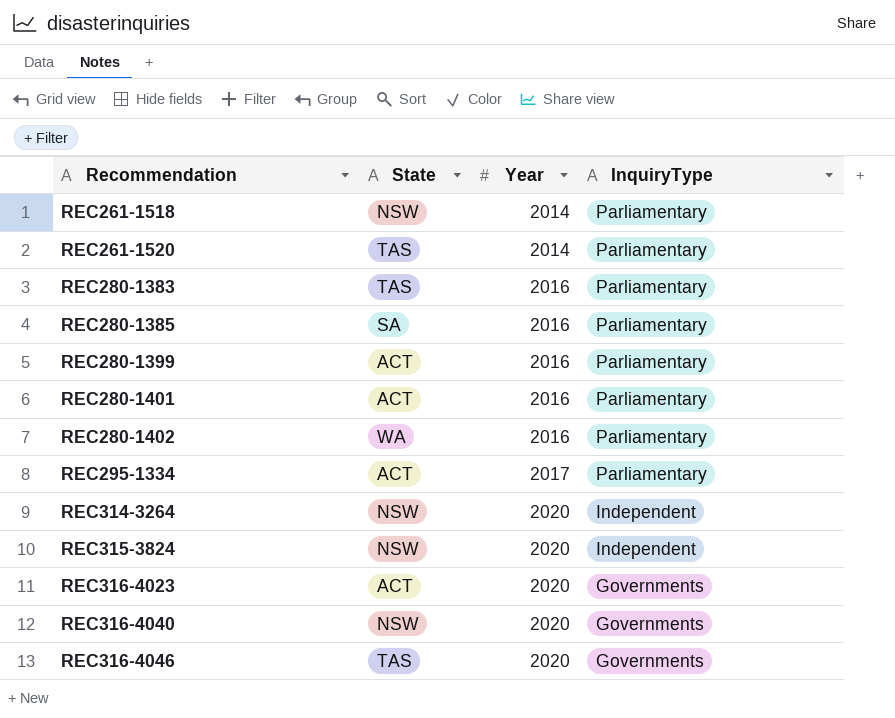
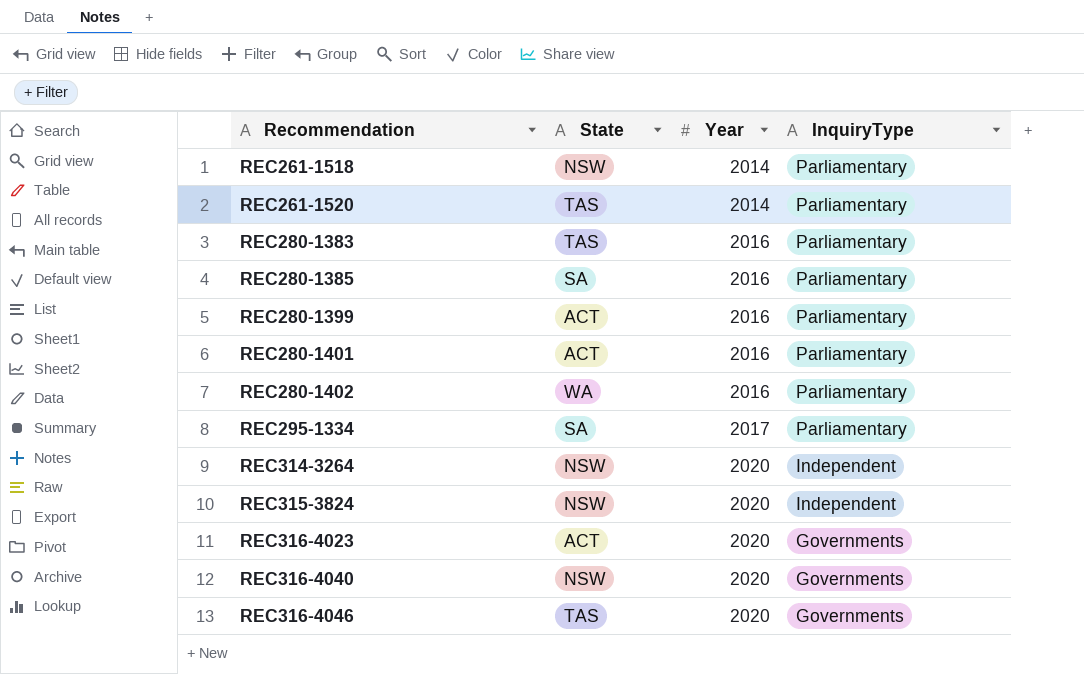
REC295-1334 | State: ACT -> SA

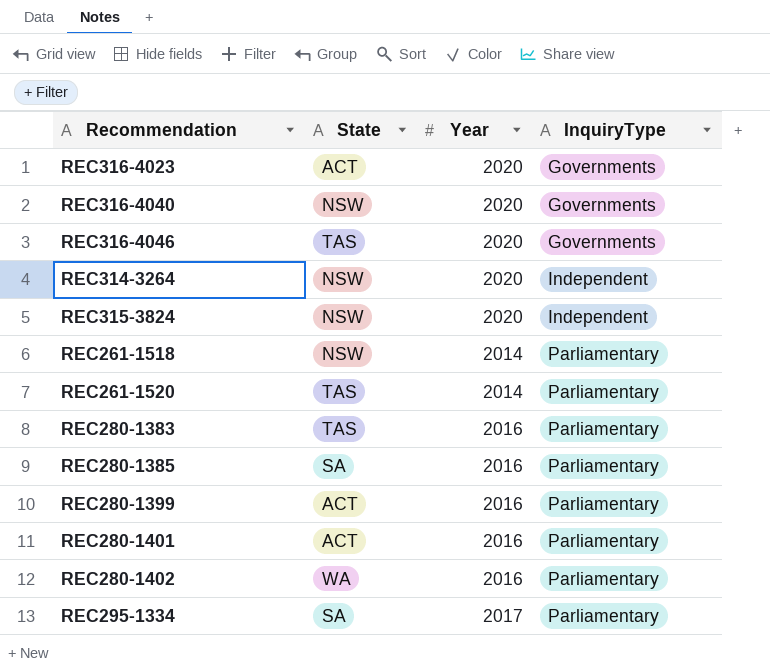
row order: Recommendation ascending -> InquiryType ascending

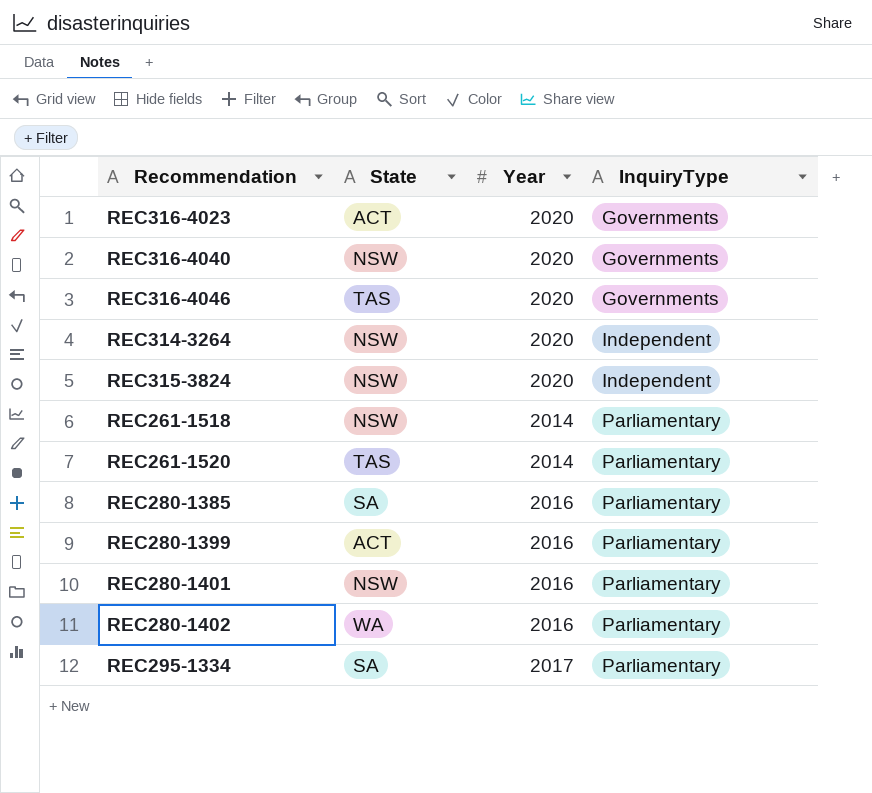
row REC280-1383: TAS | 2016 | Parliamentary -> none
REC280-1401 | State: ACT -> NSW

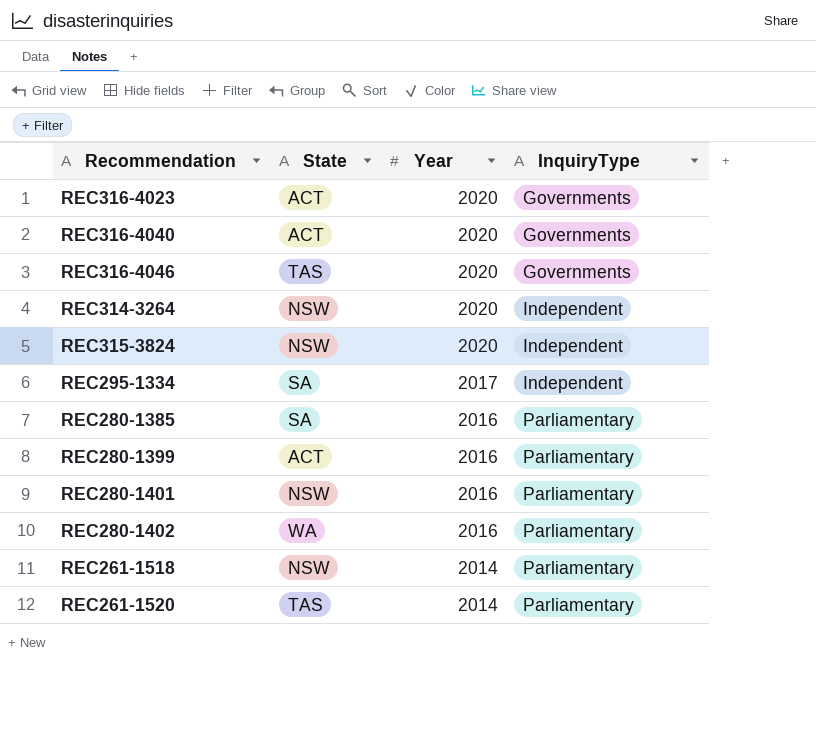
row order: InquiryType ascending -> Year descending
REC316-4040 | State: NSW -> ACT
REC295-1334 | InquiryType: Parliamentary -> Independent

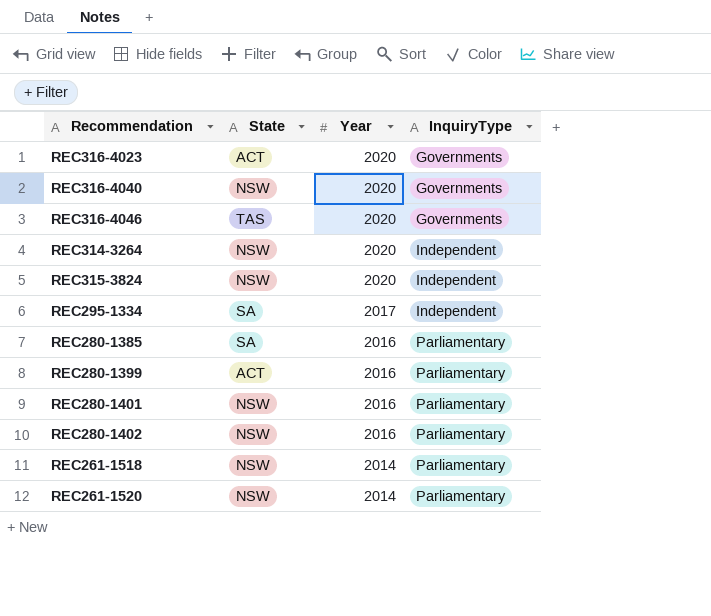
REC316-4040 | State: ACT -> NSW
REC280-1402 | State: WA -> NSW
REC261-1520 | State: TAS -> NSW

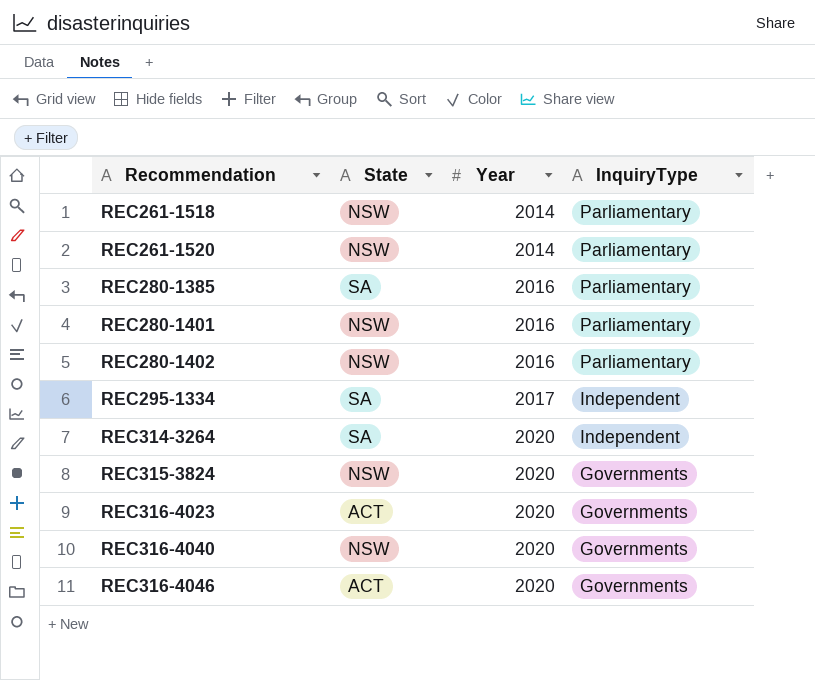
row order: Year descending -> Recommendation ascending
row REC280-1399: ACT | 2016 | Parliamentary -> none
REC314-3264 | State: NSW -> SA
REC315-3824 | InquiryType: Independent -> Governments
REC316-4046 | State: TAS -> ACT

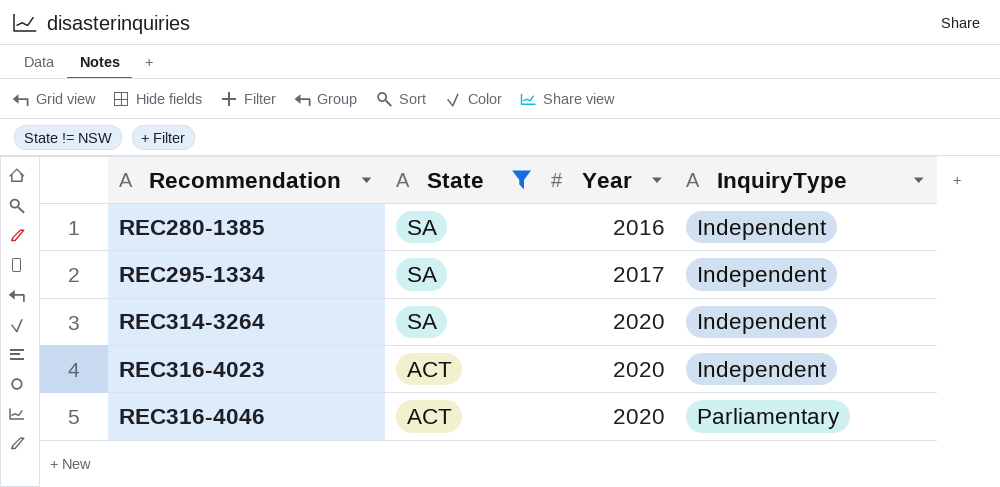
filter: none -> State != NSW
REC280-1385 | InquiryType: Parliamentary -> Independent
REC316-4023 | InquiryType: Governments -> Independent
REC316-4046 | InquiryType: Governments -> Parliamentary

